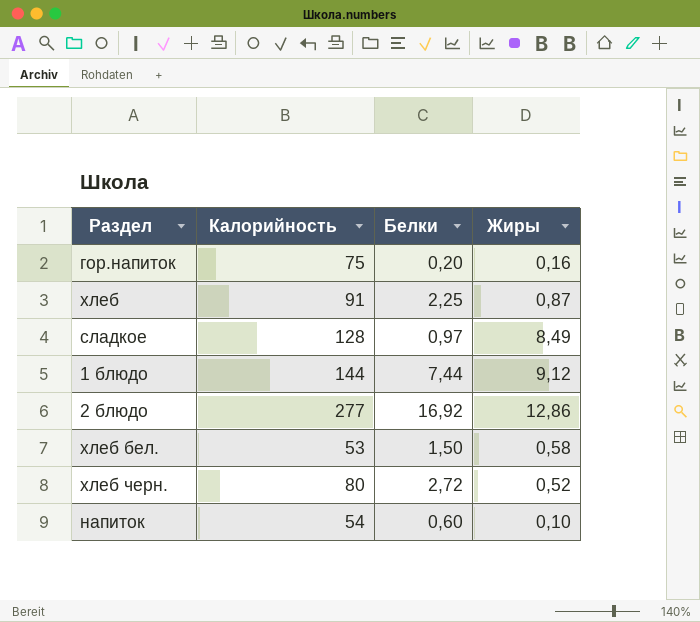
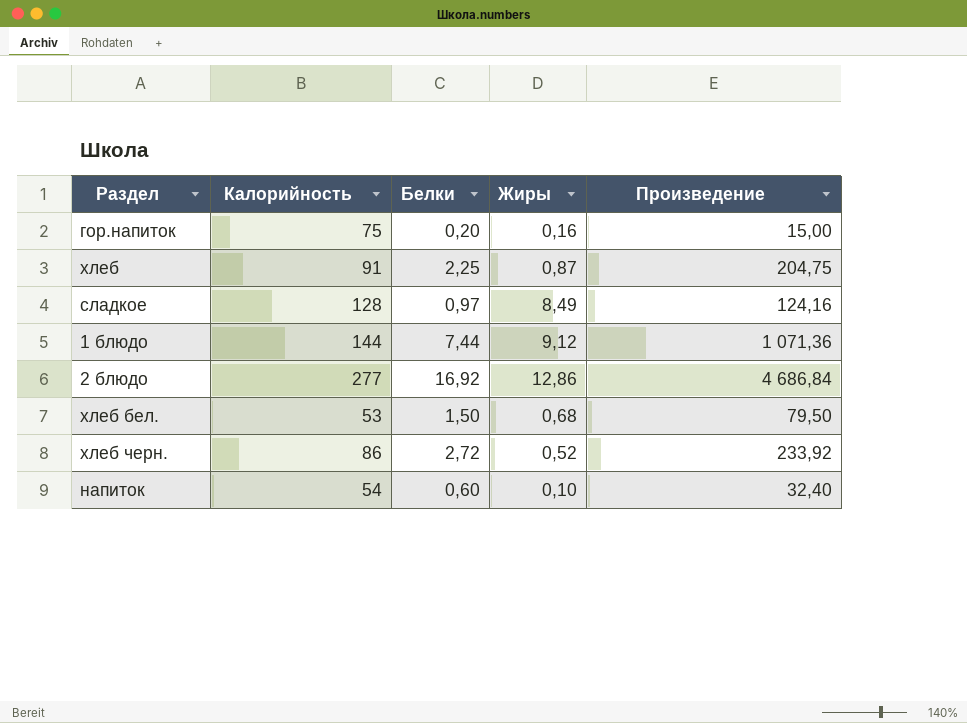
column Произведение | formula: none -> [Калорийность] * [Белки]
хлеб бел. | Жиры: 0,58 -> 0,68
хлеб черн. | Калорийность: 80 -> 86

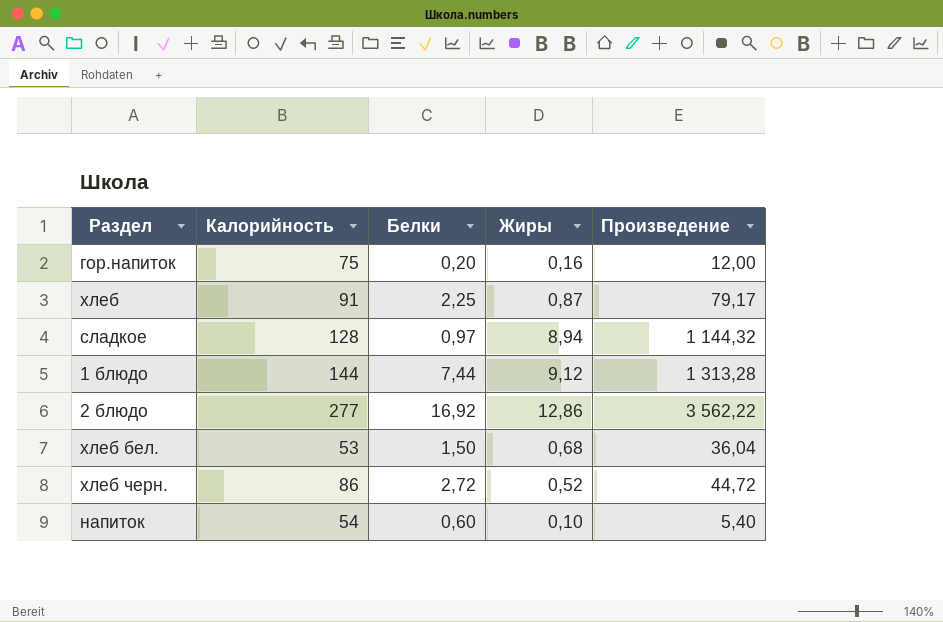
column Произведение | formula: [Калорийность] * [Белки] -> [Калорийность] * [Жиры]
сладкое | Жиры: 8,49 -> 8,94

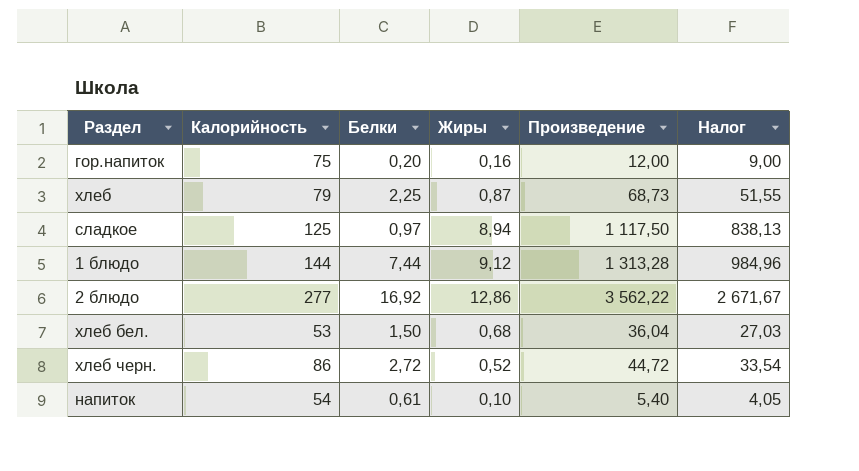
column Налог | formula: none -> [Произведение] * 0,75
хлеб | Калорийность: 91 -> 79
хлеб | Произведение: 79,17 -> 68,73
сладкое | Калорийность: 128 -> 125
сладкое | Произведение: 1 144,32 -> 1 117,50
напиток | Белки: 0,60 -> 0,61

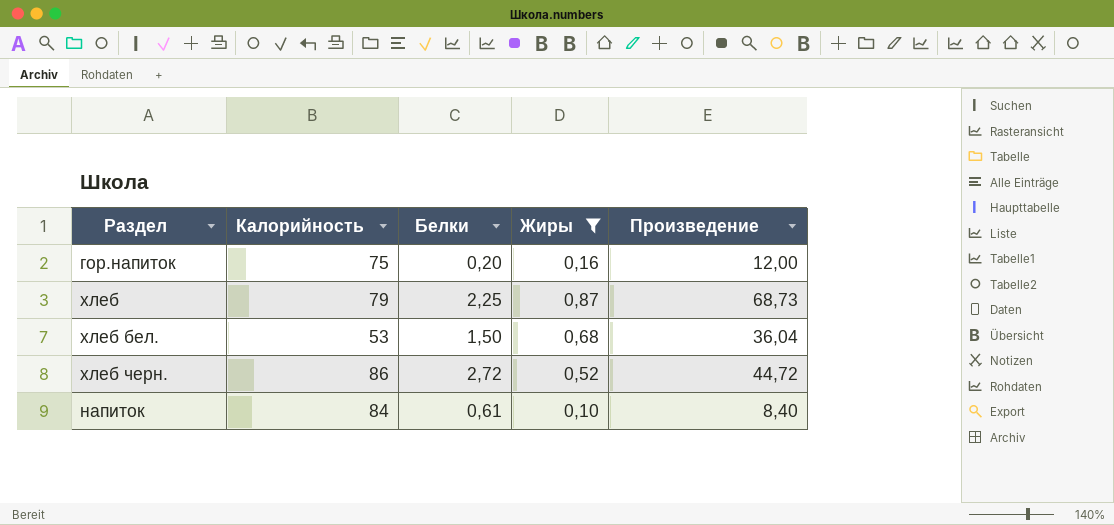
filter: none -> Жиры <= 0,87
column Налог | formula: [Произведение] * 0,75 -> none
напиток | Калорийность: 54 -> 84
напиток | Произведение: 5,40 -> 8,40

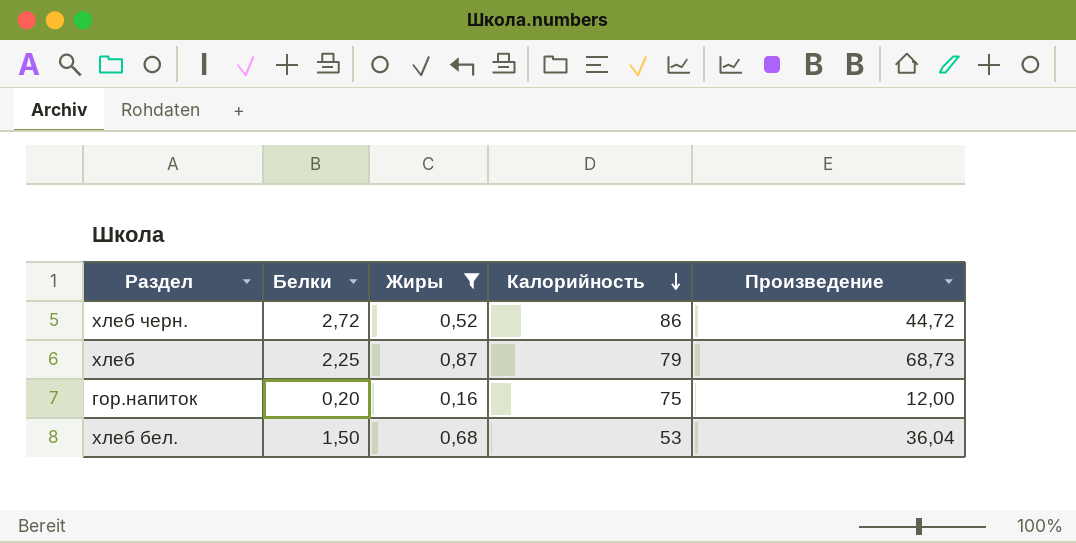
row order: none -> Калорийность descending
column Калорийность | position: 2 -> 4
row напиток: 84 | 0,61 | 0,10 | 8,40 -> none

